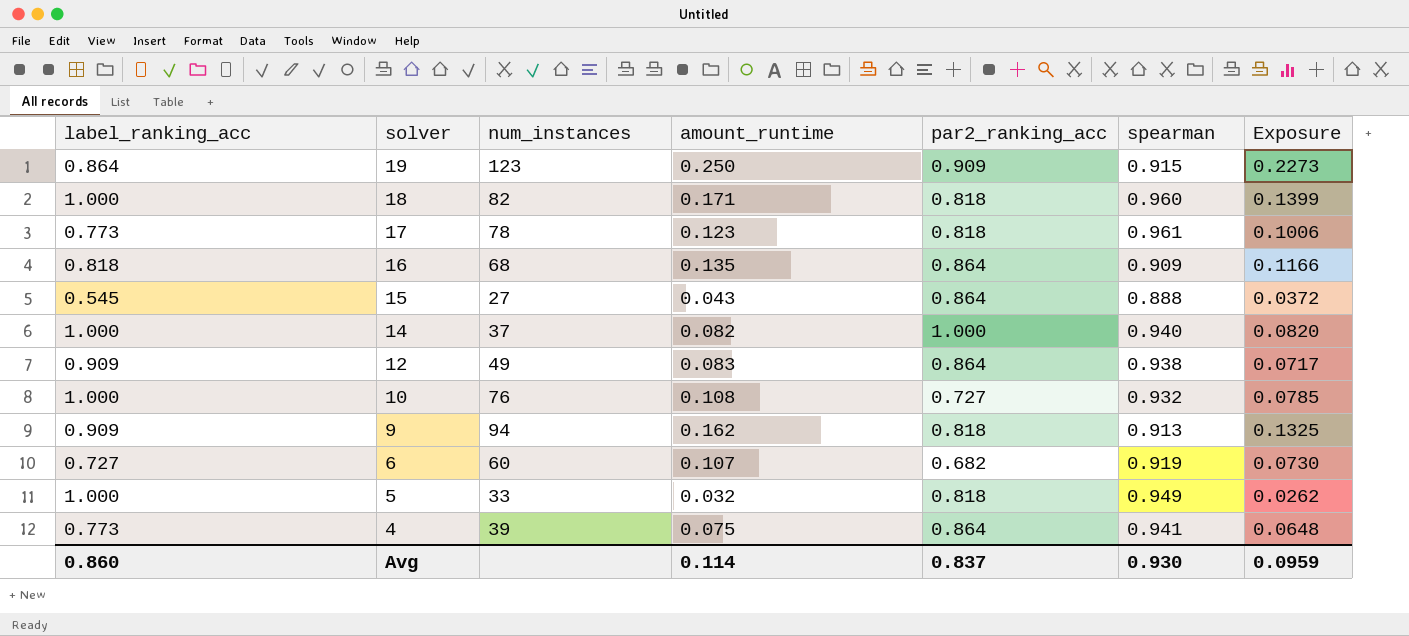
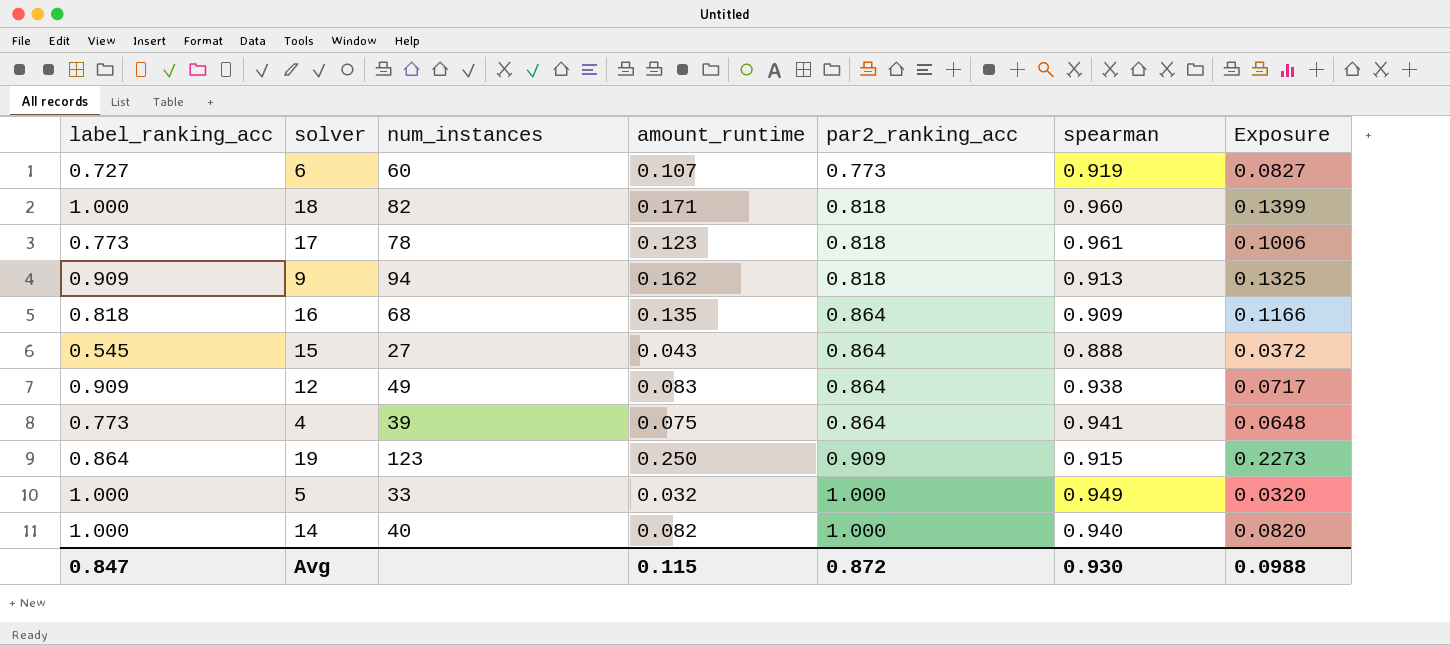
row order: solver descending -> par2_ranking_acc ascending
row 10: 1.000 | 76 | 0.108 | 0.727 | 0.932 | 0.0785 -> none
6 | par2_ranking_acc: 0.682 -> 0.773
6 | Exposure: 0.0730 -> 0.0827
5 | par2_ranking_acc: 0.818 -> 1.000
5 | Exposure: 0.0262 -> 0.0320
14 | num_instances: 37 -> 40
Avg | label_ranking_acc: 0.860 -> 0.847
Avg | amount_runtime: 0.114 -> 0.115
Avg | par2_ranking_acc: 0.837 -> 0.872
Avg | Exposure: 0.0959 -> 0.0988

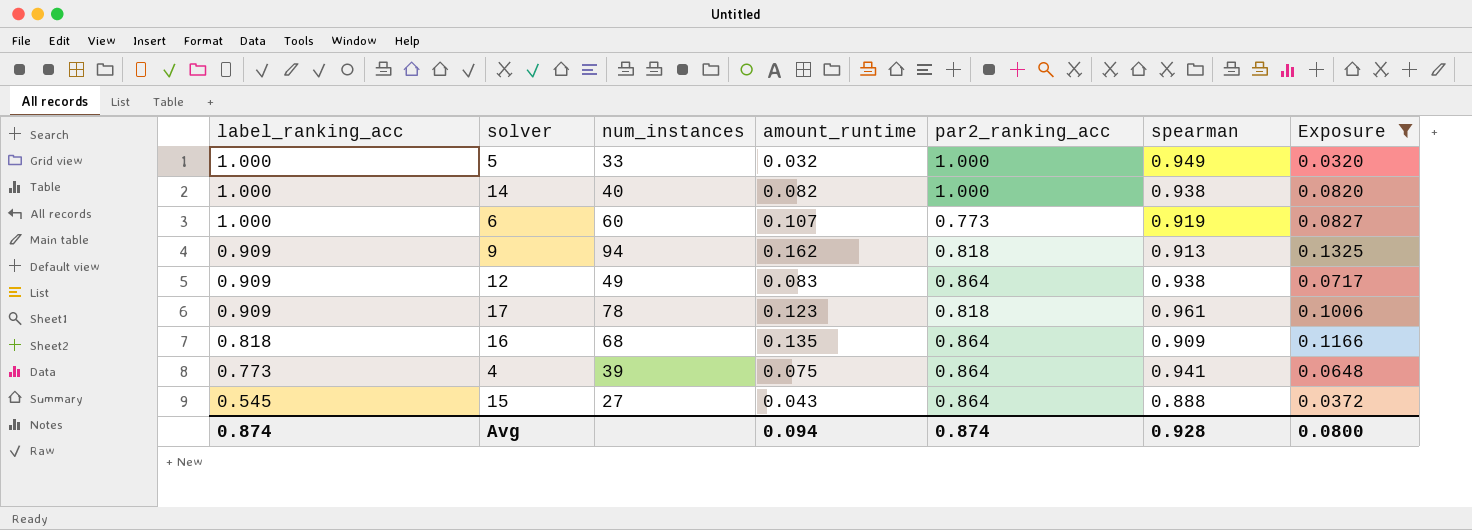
filter: none -> Exposure <= 0.1325
row order: par2_ranking_acc ascending -> label_ranking_acc descending
14 | spearman: 0.940 -> 0.938
6 | label_ranking_acc: 0.727 -> 1.000
17 | label_ranking_acc: 0.773 -> 0.909
Avg | label_ranking_acc: 0.847 -> 0.874
Avg | amount_runtime: 0.115 -> 0.094
Avg | par2_ranking_acc: 0.872 -> 0.874
Avg | spearman: 0.930 -> 0.928
Avg | Exposure: 0.0988 -> 0.0800

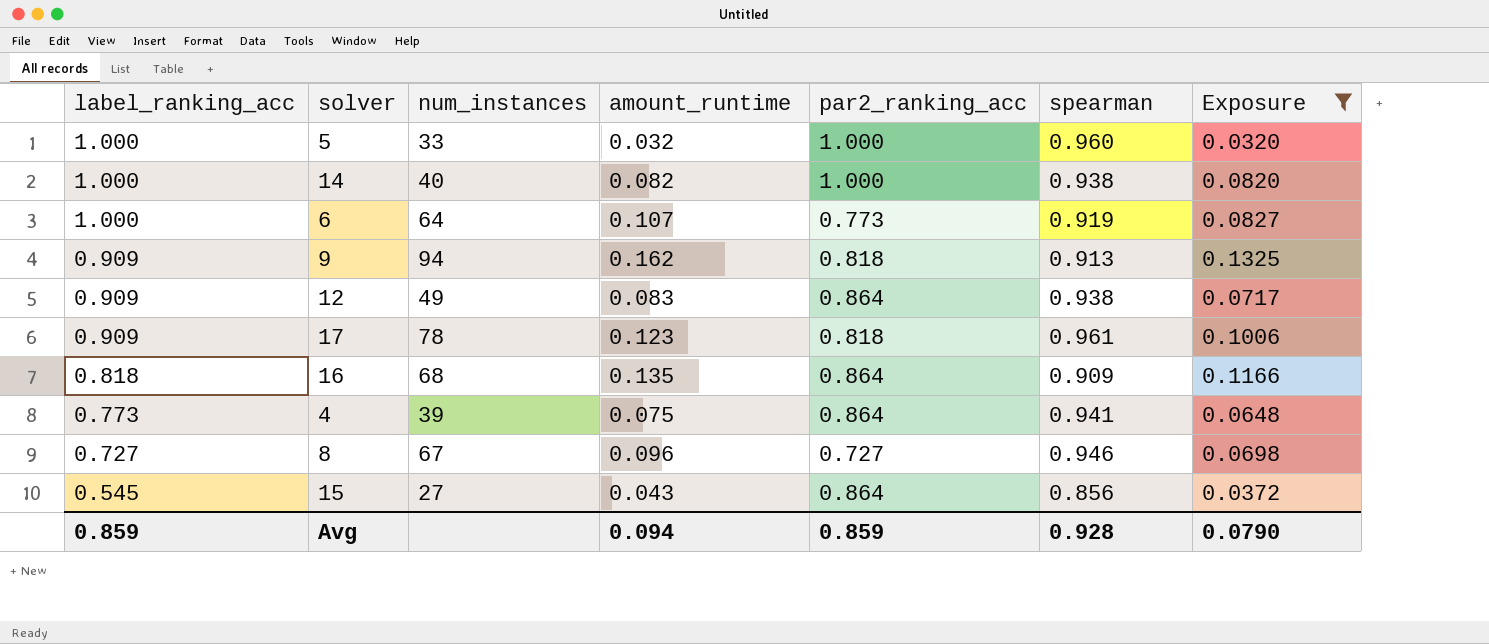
5 | spearman: 0.949 -> 0.960
6 | num_instances: 60 -> 64
row 8: none -> 0.727 | 67 | 0.096 | 0.727 | 0.946 | 0.0698
15 | spearman: 0.888 -> 0.856
Avg | label_ranking_acc: 0.874 -> 0.859
Avg | par2_ranking_acc: 0.874 -> 0.859
Avg | Exposure: 0.0800 -> 0.0790

